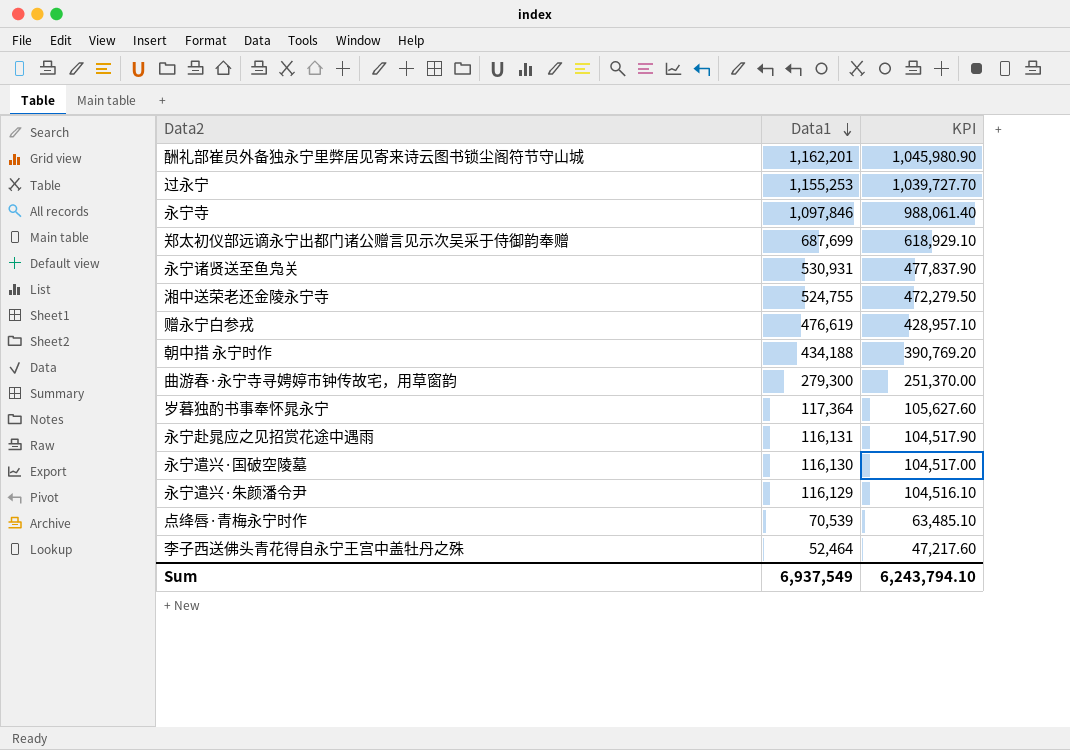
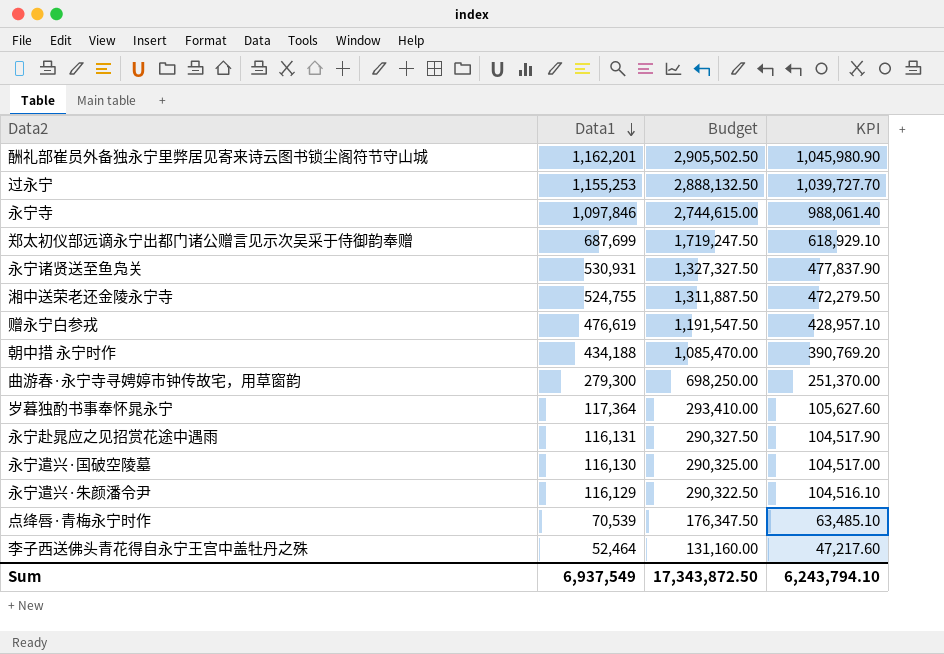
column Budget | formula: none -> [Data1] * 2.5

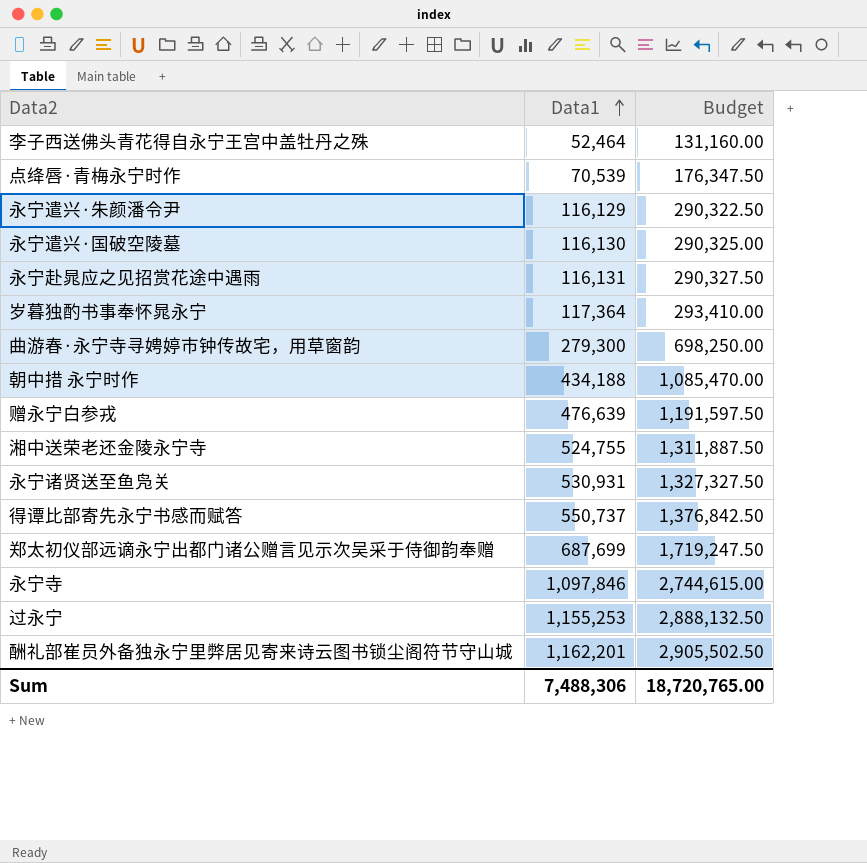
row order: Data1 descending -> Data1 ascending
column KPI | formula: [Data1] * 0.9 -> none
赠永宁白参戎 | Data1: 476,619 -> 476,639
赠永宁白参戎 | Budget: 1,191,547.50 -> 1,191,597.50
row 得谭比部寄先永宁书感而赋答: none -> 550,737 | 1,376,842.50
Sum | Data1: 6,937,549 -> 7,488,306
Sum | Budget: 17,343,872.50 -> 18,720,765.00

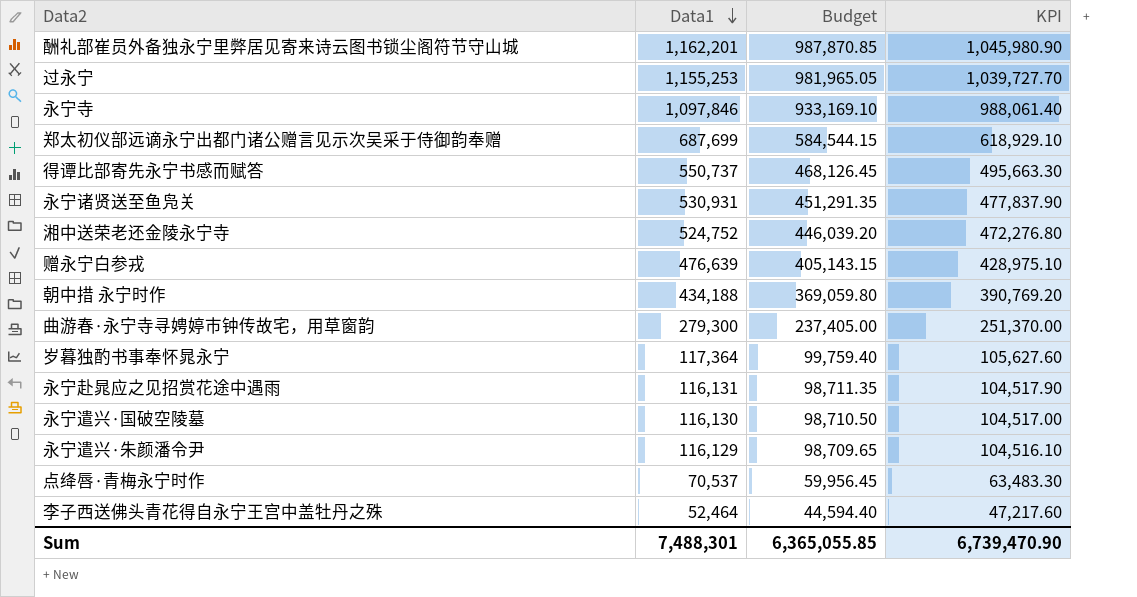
row order: Data1 ascending -> Data1 descending
column Budget | formula: [Data1] * 2.5 -> [Data1] * 0.85
column KPI | formula: none -> [Data1] * 0.9
湘中送荣老还金陵永宁寺 | Data1: 524,755 -> 524,752
点绛唇·青梅永宁时作 | Data1: 70,539 -> 70,537
Sum | Data1: 7,488,306 -> 7,488,301
Sum | Budget: 18,720,765.00 -> 6,365,055.85

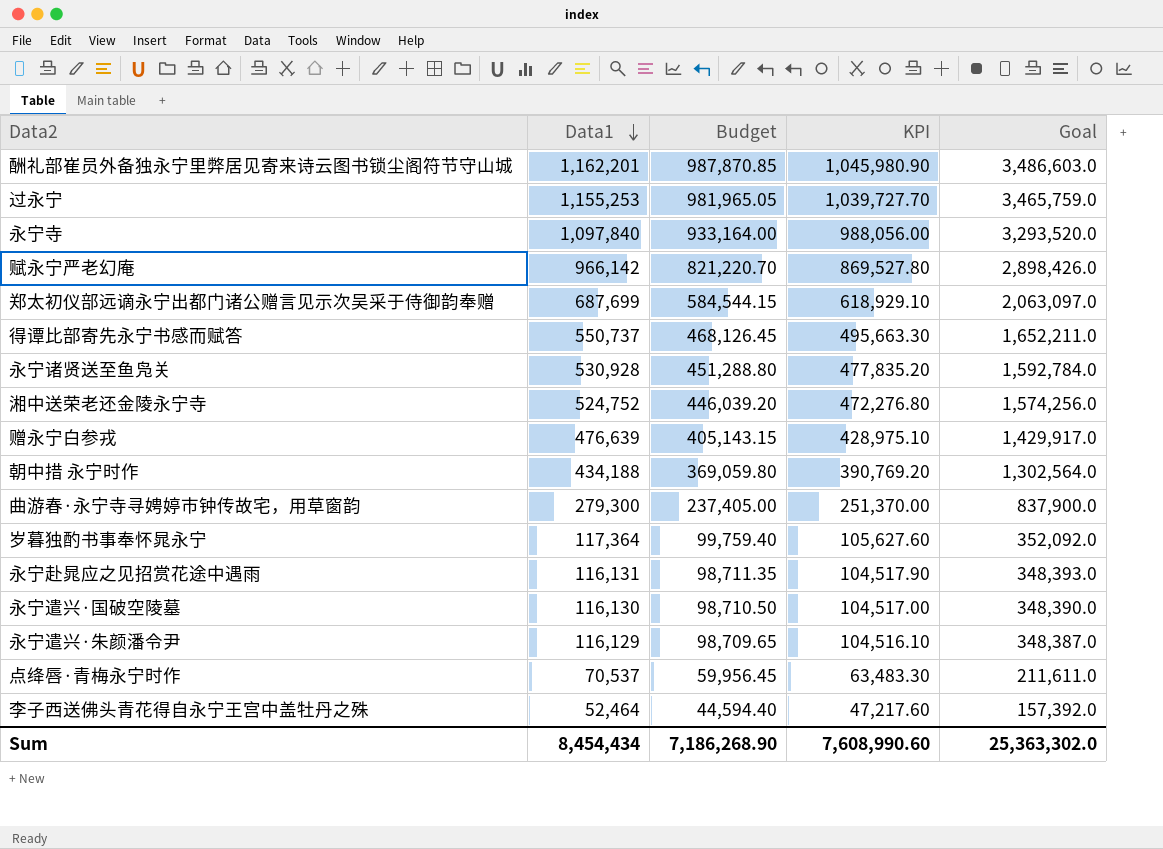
column Goal | formula: none -> [Data1] * 3
永宁寺 | Data1: 1,097,846 -> 1,097,840
永宁寺 | Budget: 933,169.10 -> 933,164.00
永宁寺 | KPI: 988,061.40 -> 988,056.00
row 赋永宁严老幻庵: none -> 966,142 | 821,220.70 | 869,527.80 | 2,898,426.0
永宁诸贤送至鱼凫关 | Data1: 530,931 -> 530,928
永宁诸贤送至鱼凫关 | Budget: 451,291.35 -> 451,288.80
永宁诸贤送至鱼凫关 | KPI: 477,837.90 -> 477,835.20
Sum | Data1: 7,488,301 -> 8,454,434
Sum | Budget: 6,365,055.85 -> 7,186,268.90
Sum | KPI: 6,739,470.90 -> 7,608,990.60

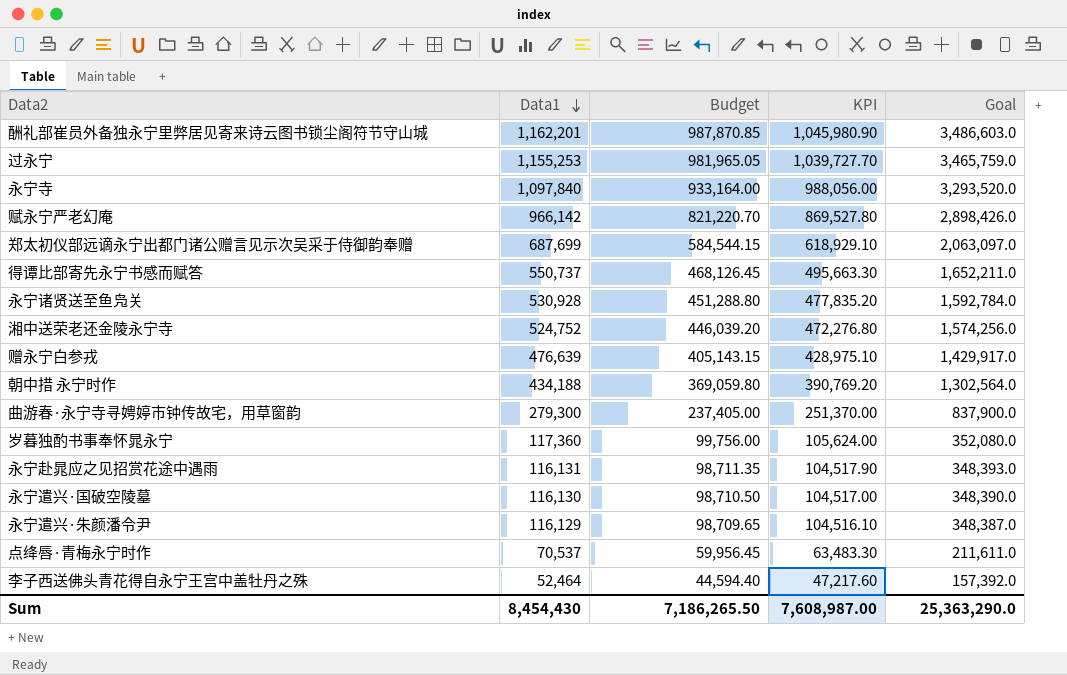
岁暮独酌书事奉怀晁永宁 | Data1: 117,364 -> 117,360
岁暮独酌书事奉怀晁永宁 | Budget: 99,759.40 -> 99,756.00
岁暮独酌书事奉怀晁永宁 | KPI: 105,627.60 -> 105,624.00
岁暮独酌书事奉怀晁永宁 | Goal: 352,092.0 -> 352,080.0
Sum | Data1: 8,454,434 -> 8,454,430
Sum | Budget: 7,186,268.90 -> 7,186,265.50
Sum | KPI: 7,608,990.60 -> 7,608,987.00
Sum | Goal: 25,363,302.0 -> 25,363,290.0

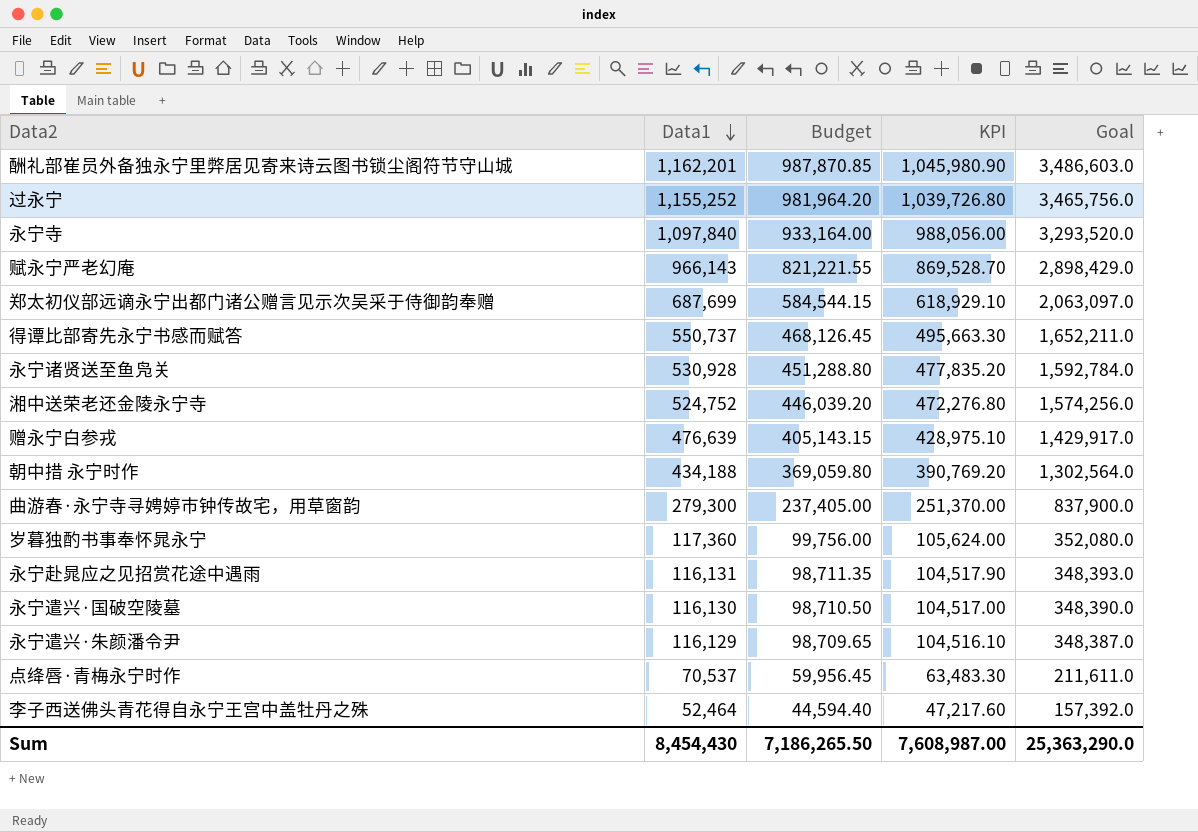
过永宁 | Data1: 1,155,253 -> 1,155,252
过永宁 | Budget: 981,965.05 -> 981,964.20
过永宁 | KPI: 1,039,727.70 -> 1,039,726.80
过永宁 | Goal: 3,465,759.0 -> 3,465,756.0
赋永宁严老幻庵 | Data1: 966,142 -> 966,143
赋永宁严老幻庵 | Budget: 821,220.70 -> 821,221.55
赋永宁严老幻庵 | KPI: 869,527.80 -> 869,528.70
赋永宁严老幻庵 | Goal: 2,898,426.0 -> 2,898,429.0

